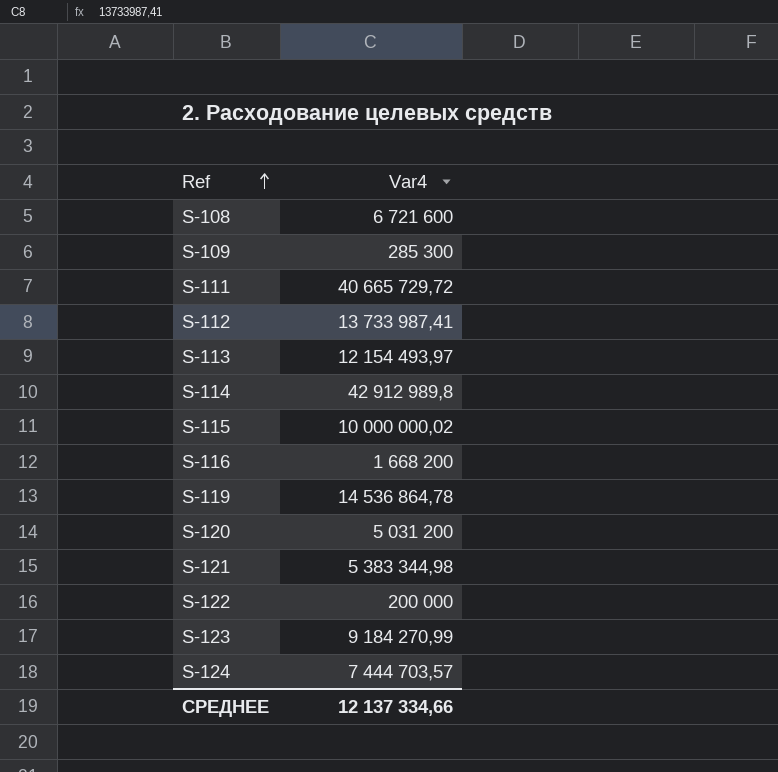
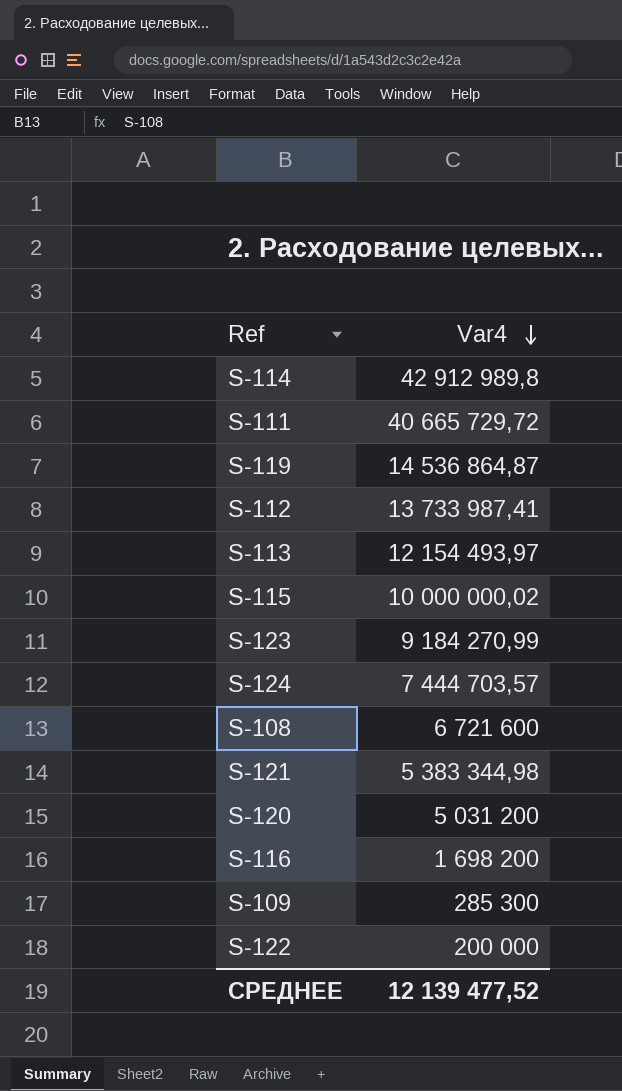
row order: Ref ascending -> Var4 descending
S-119 | Var4: 14 536 864,78 -> 14 536 864,87
S-116 | Var4: 1 668 200 -> 1 698 200
СРЕДНЕЕ | Var4: 12 137 334,66 -> 12 139 477,52

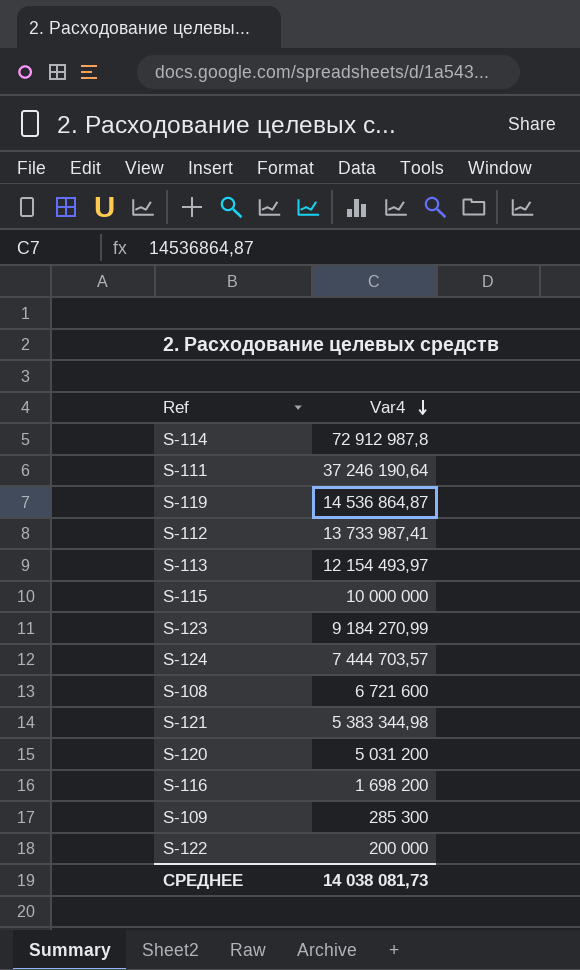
S-114 | Var4: 42 912 989,8 -> 72 912 987,8
S-111 | Var4: 40 665 729,72 -> 37 246 190,64
S-115 | Var4: 10 000 000,02 -> 10 000 000
СРЕДНЕЕ | Var4: 12 139 477,52 -> 14 038 081,73

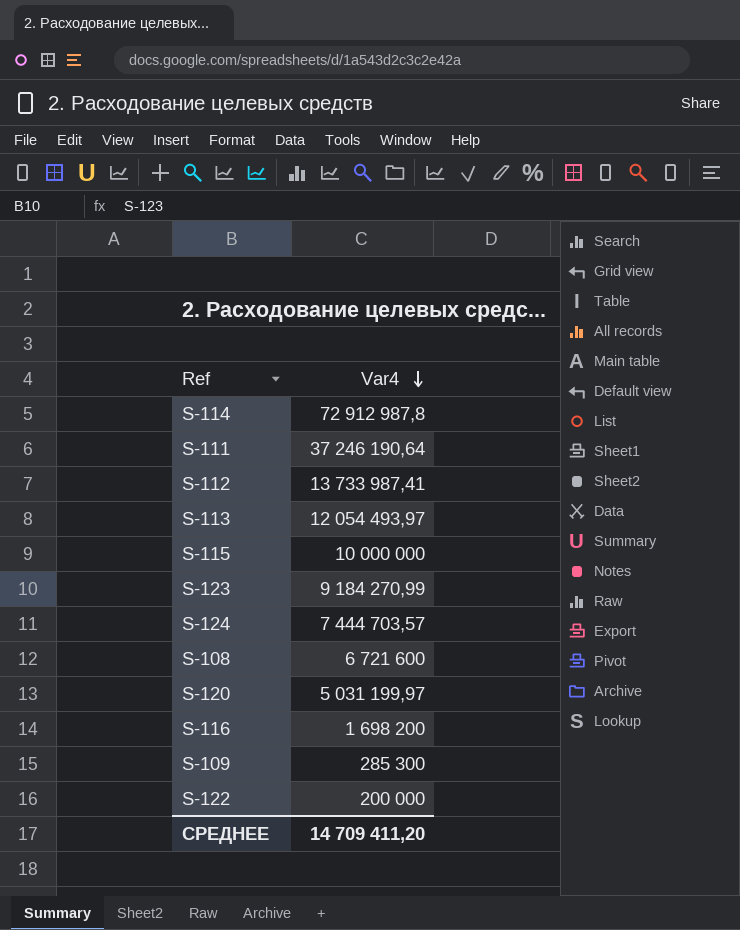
row S-119: 14 536 864,87 -> none
row S-121: 5 383 344,98 -> none
S-113 | Var4: 12 154 493,97 -> 12 054 493,97
S-120 | Var4: 5 031 200 -> 5 031 199,97
СРЕДНЕЕ | Var4: 14 038 081,73 -> 14 709 411,20

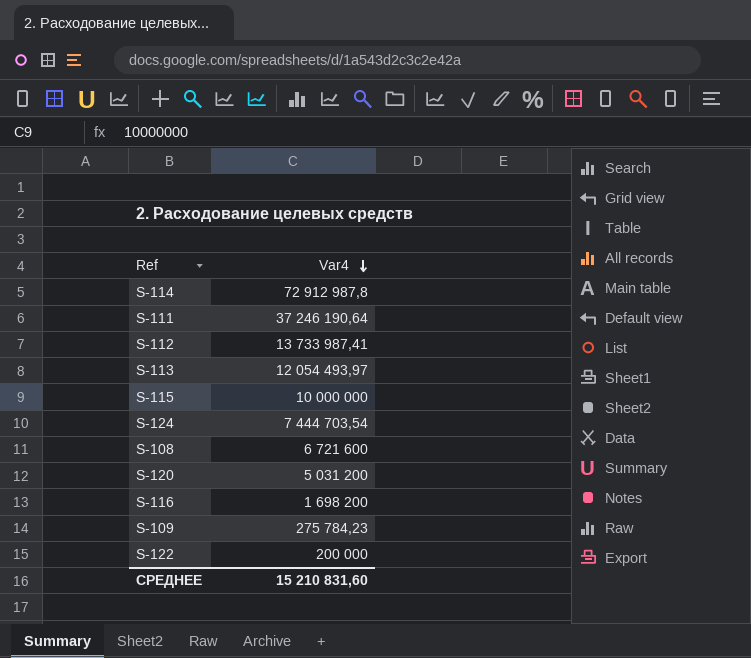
row S-123: 9 184 270,99 -> none
S-124 | Var4: 7 444 703,57 -> 7 444 703,54
S-120 | Var4: 5 031 199,97 -> 5 031 200
S-109 | Var4: 285 300 -> 275 784,23
СРЕДНЕЕ | Var4: 14 709 411,20 -> 15 210 831,60

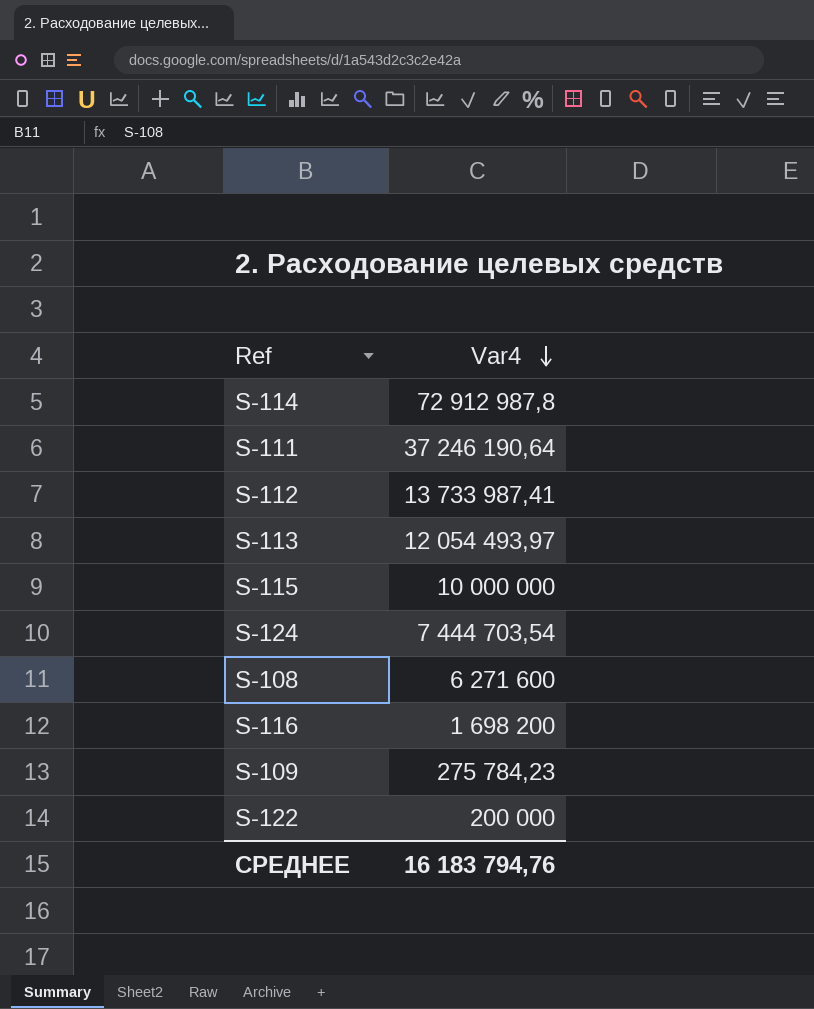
row S-120: 5 031 200 -> none
S-108 | Var4: 6 721 600 -> 6 271 600
СРЕДНЕЕ | Var4: 15 210 831,60 -> 16 183 794,76

